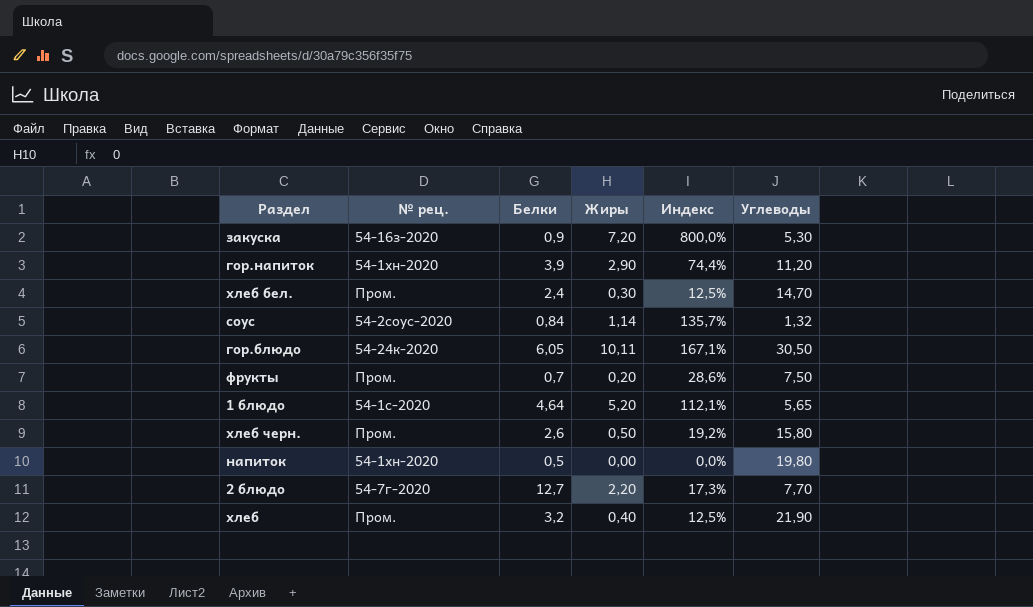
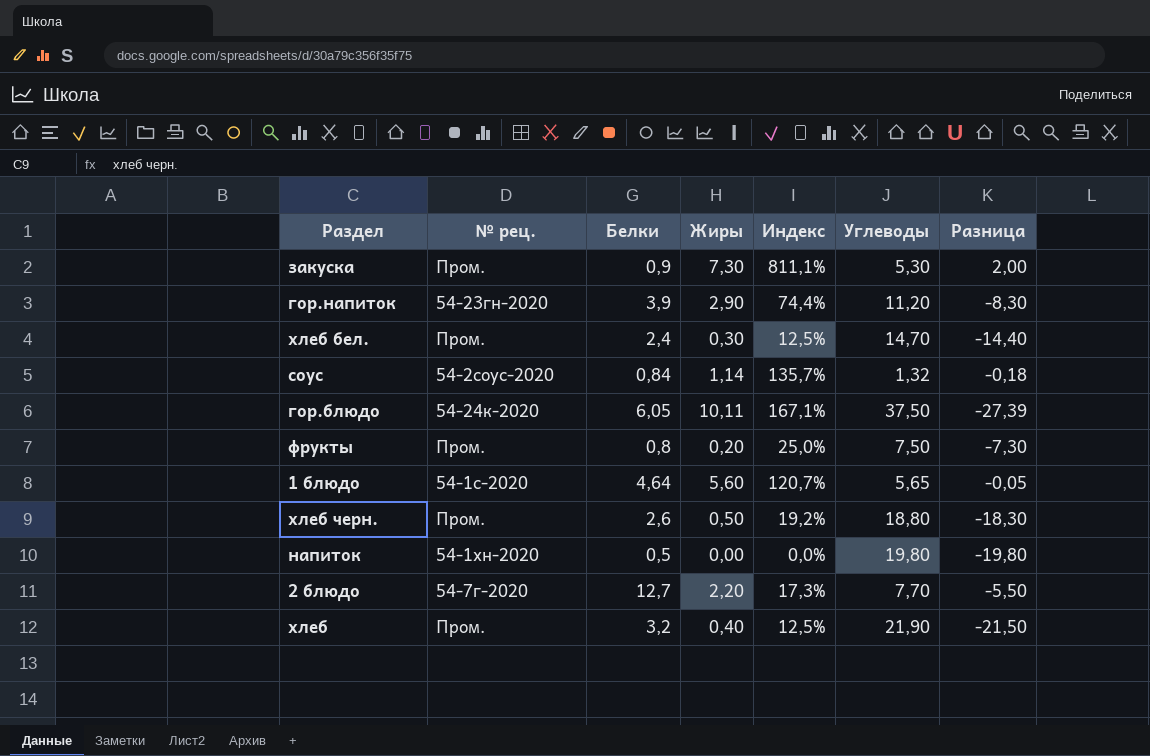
column Разница | formula: none -> [Жиры] - [Углеводы]
закуска | № рец.: 54-16з-2020 -> Пром.
закуска | Жиры: 7,20 -> 7,30
закуска | Индекс: 800,0% -> 811,1%
гор.напиток | № рец.: 54-1хн-2020 -> 54-23гн-2020
гор.блюдо | Углеводы: 30,50 -> 37,50
фрукты | Белки: 0,7 -> 0,8
фрукты | Индекс: 28,6% -> 25,0%
1 блюдо | Жиры: 5,20 -> 5,60
1 блюдо | Индекс: 112,1% -> 120,7%
хлеб черн. | Углеводы: 15,80 -> 18,80

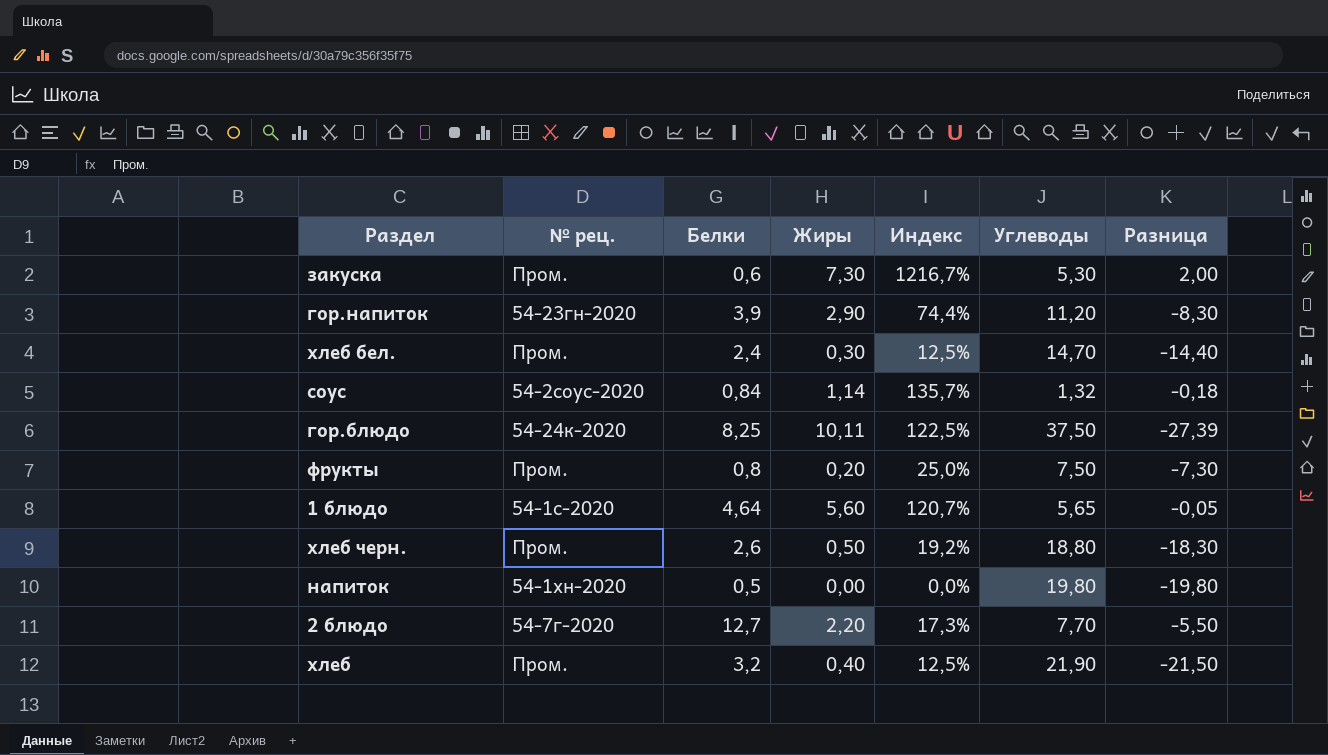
закуска | Белки: 0,9 -> 0,6
закуска | Индекс: 811,1% -> 1216,7%
гор.блюдо | Белки: 6,05 -> 8,25
гор.блюдо | Индекс: 167,1% -> 122,5%

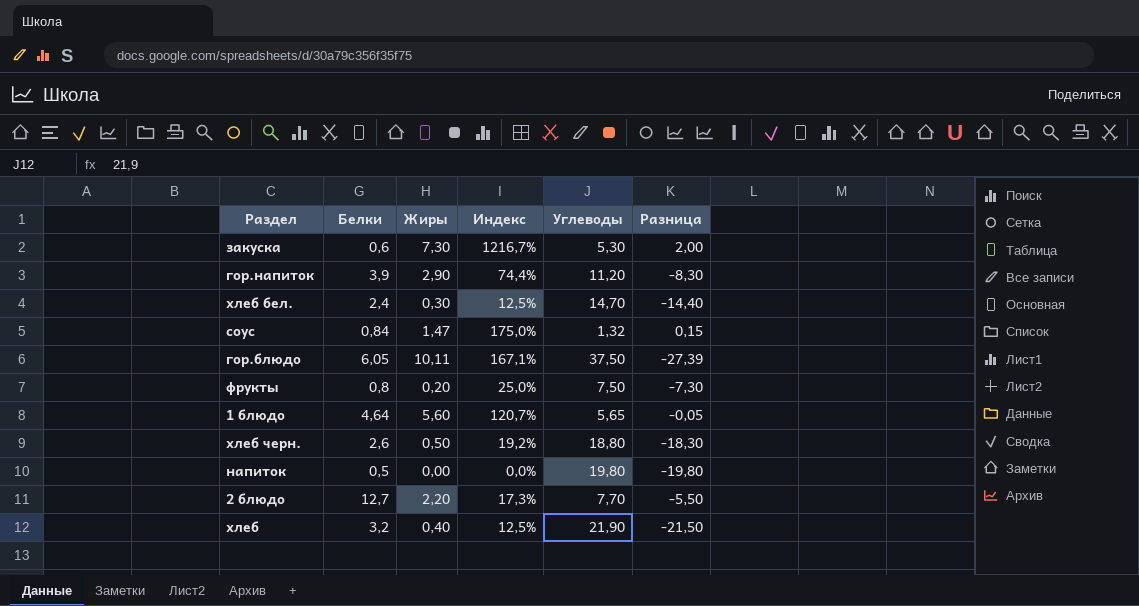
column № рец. | position: 2 -> none
соус | Жиры: 1,14 -> 1,47
соус | Индекс: 135,7% -> 175,0%
соус | Разница: -0,18 -> 0,15
гор.блюдо | Белки: 8,25 -> 6,05
гор.блюдо | Индекс: 122,5% -> 167,1%

